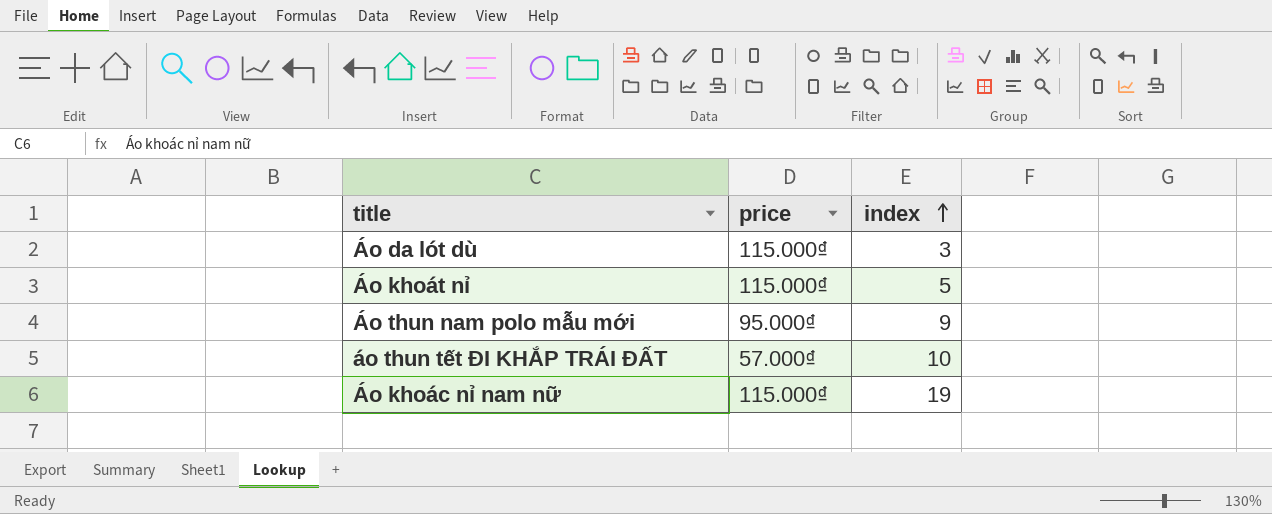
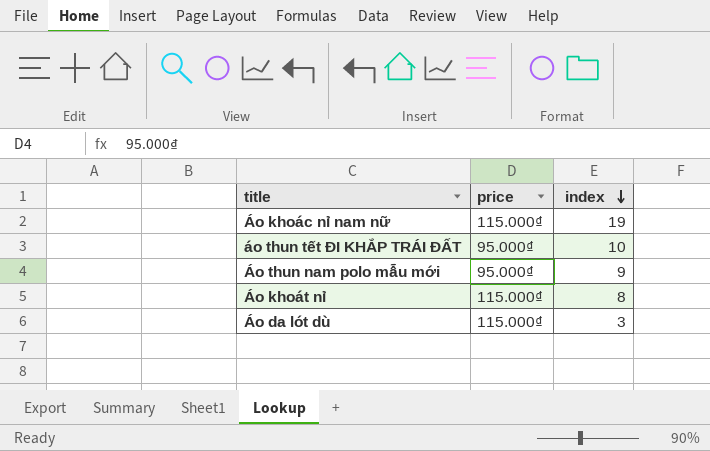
row order: index ascending -> index descending
áo thun tết ĐI KHẮP TRÁI ĐẤT | price: 57.000₫ -> 95.000₫
Áo khoát nỉ | index: 5 -> 8

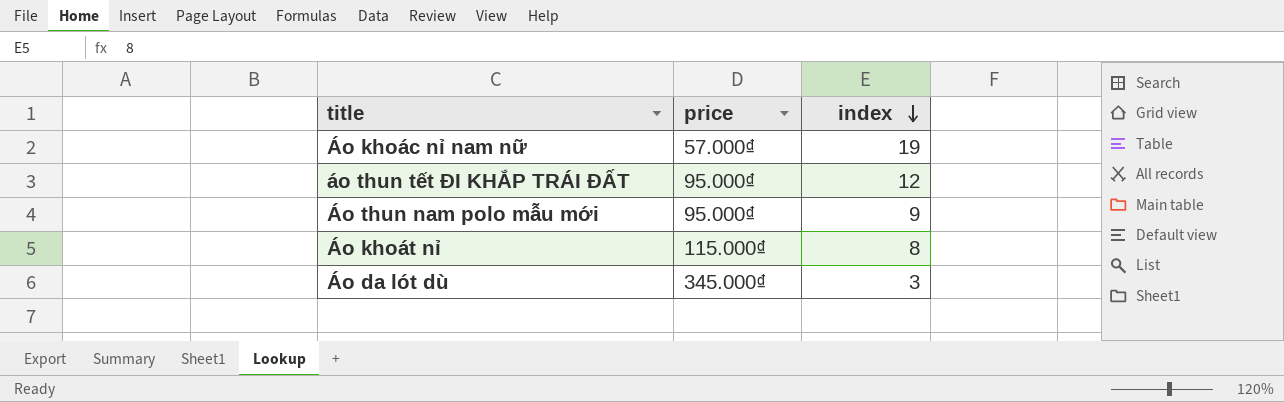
Áo khoác nỉ nam nữ | price: 115.000₫ -> 57.000₫
áo thun tết ĐI KHẮP TRÁI ĐẤT | index: 10 -> 12
Áo da lót dù | price: 115.000₫ -> 345.000₫

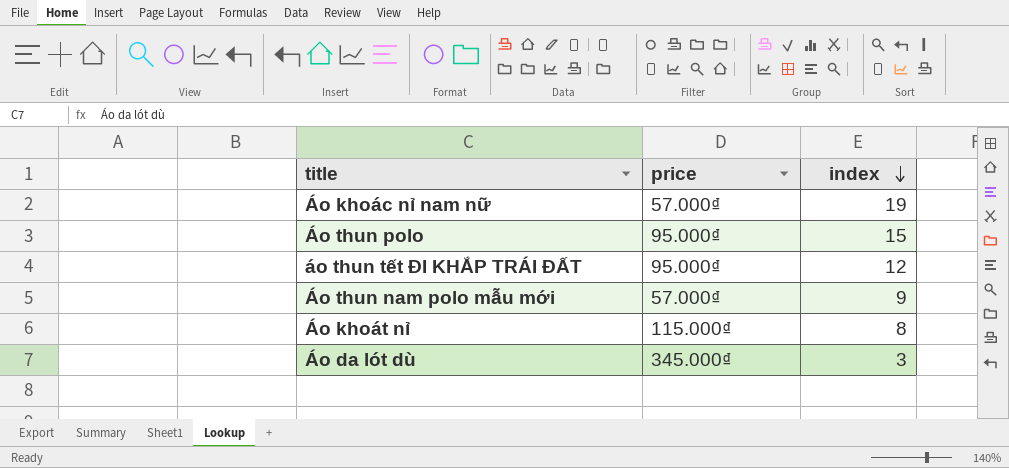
row Áo thun polo: none -> 95.000₫ | 15
Áo thun nam polo mẫu mới | price: 95.000₫ -> 57.000₫

